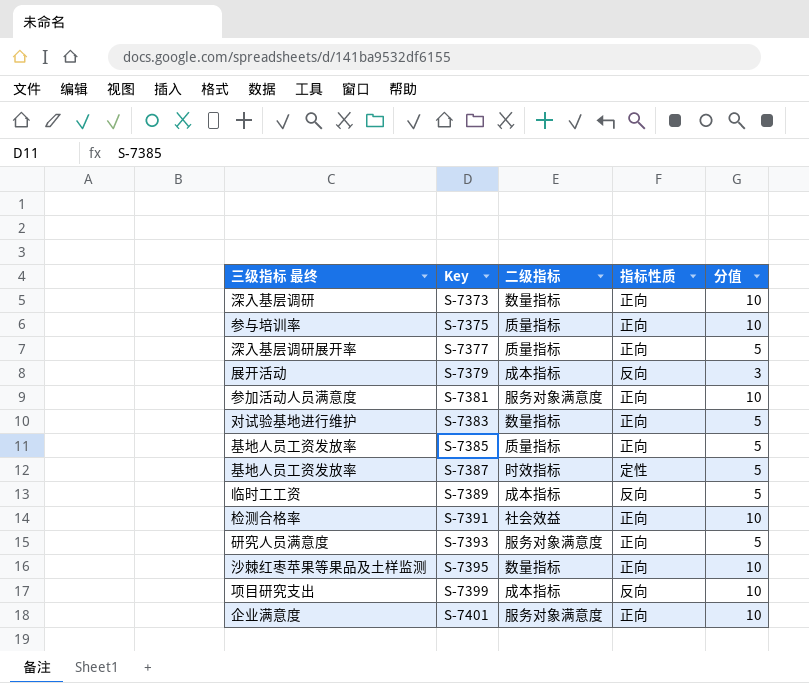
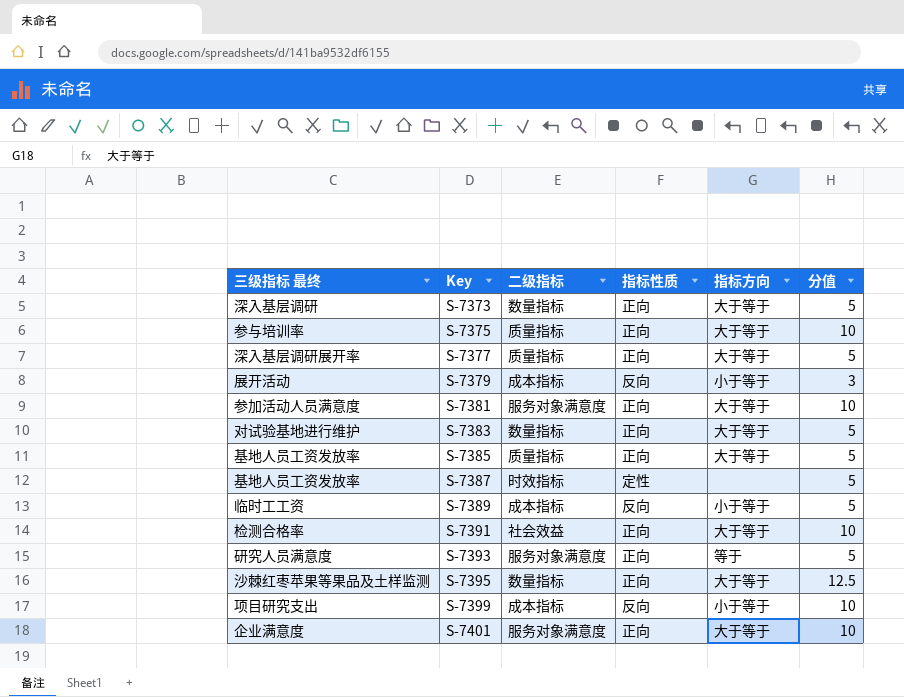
column 指标方向 | position: none -> 5
S-7373 | 分值: 10 -> 5
S-7395 | 分值: 10 -> 12.5

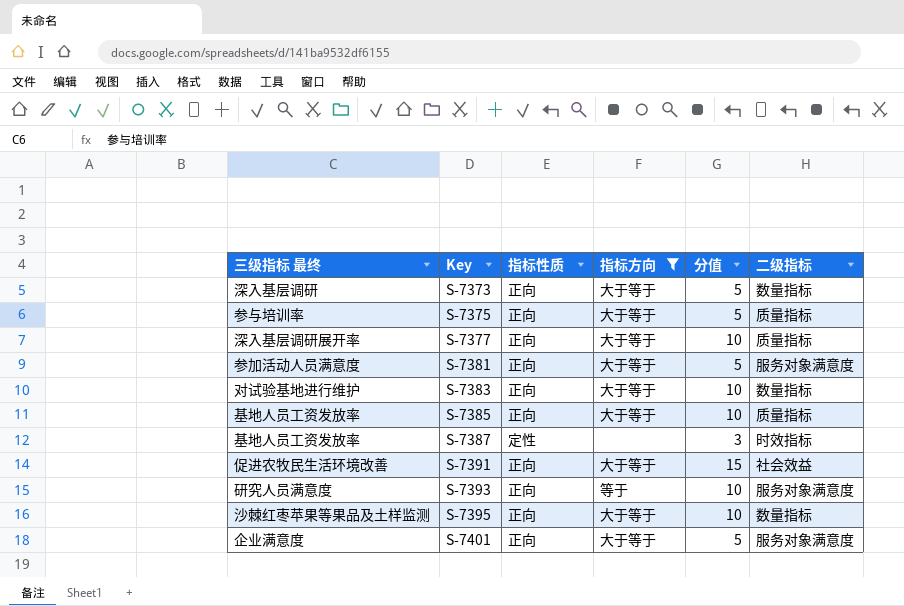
filter: none -> 指标方向 != 小于等于
column 二级指标 | position: 3 -> 6
S-7375 | 分值: 10 -> 5
S-7377 | 分值: 5 -> 10
S-7381 | 分值: 10 -> 5
S-7383 | 分值: 5 -> 10
S-7385 | 分值: 5 -> 10
S-7387 | 分值: 5 -> 3
S-7391 | 三级指标 最终: 检测合格率 -> 促进农牧民生活环境改善
S-7391 | 分值: 10 -> 15
S-7393 | 分值: 5 -> 10
S-7395 | 分值: 12.5 -> 10
S-7401 | 分值: 10 -> 5

